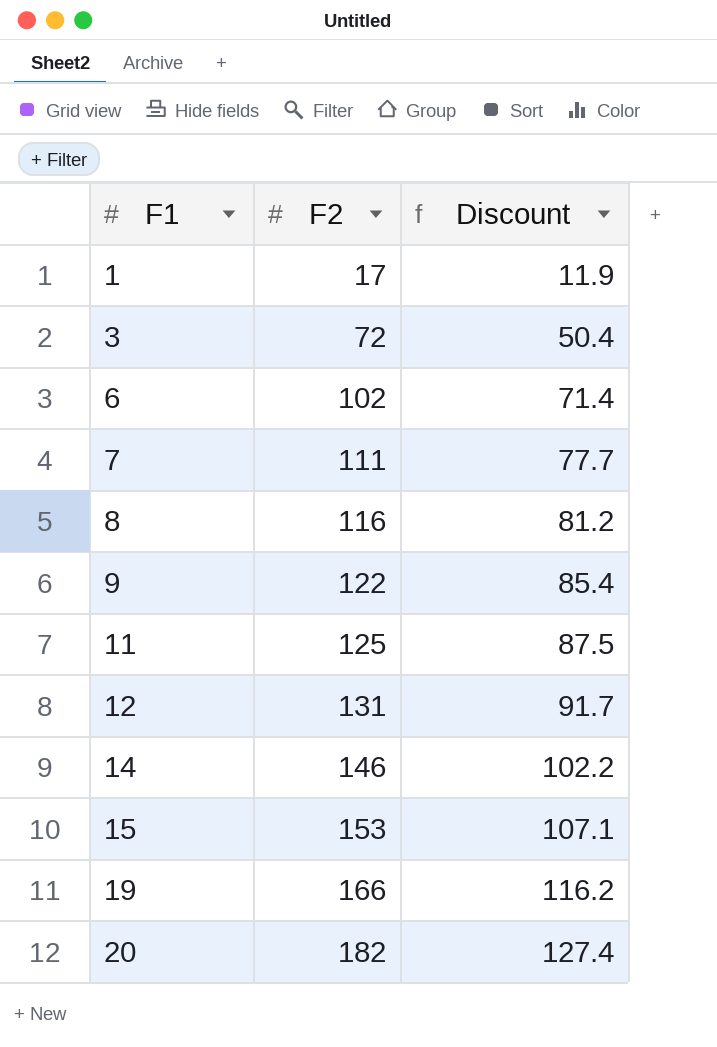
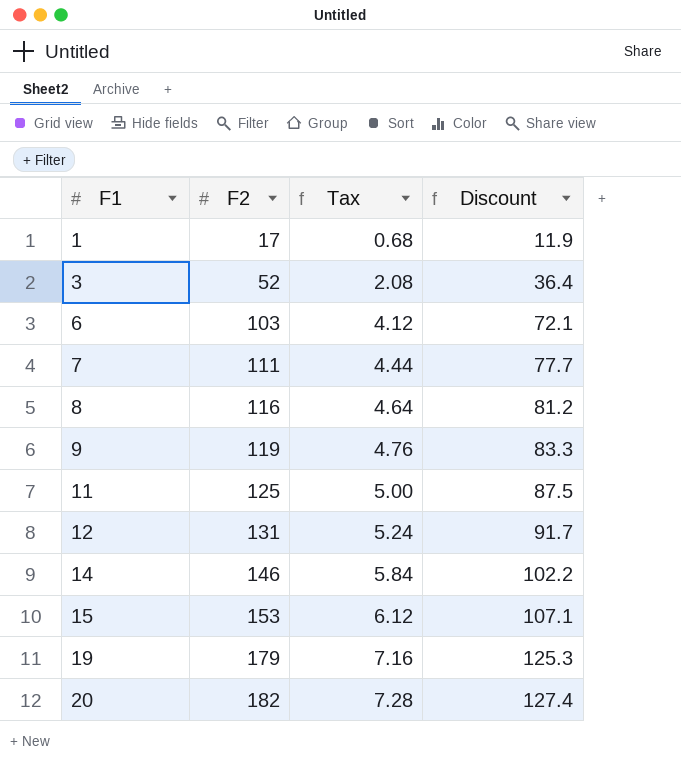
column Tax | formula: none -> [F2] * 0.04
3 | F2: 72 -> 52
3 | Discount: 50.4 -> 36.4
6 | F2: 102 -> 103
6 | Discount: 71.4 -> 72.1
9 | F2: 122 -> 119
9 | Discount: 85.4 -> 83.3
19 | F2: 166 -> 179
19 | Discount: 116.2 -> 125.3

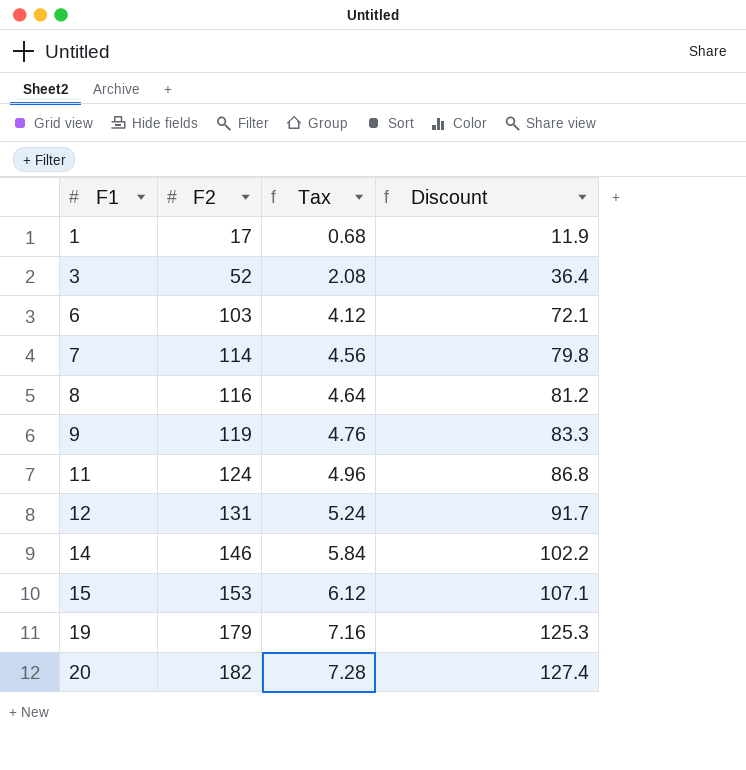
7 | F2: 111 -> 114
7 | Tax: 4.44 -> 4.56
7 | Discount: 77.7 -> 79.8
11 | F2: 125 -> 124
11 | Tax: 5.00 -> 4.96
11 | Discount: 87.5 -> 86.8

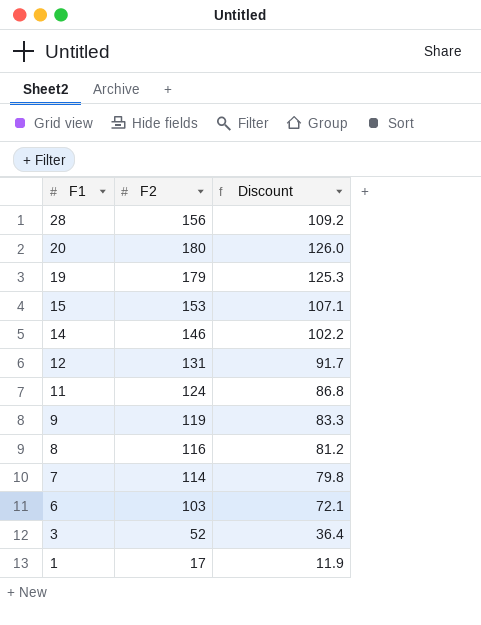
row order: F1 ascending -> F1 descending
column Tax | formula: [F2] * 0.04 -> none
row 28: none -> 156 | 109.2
20 | F2: 182 -> 180
20 | Discount: 127.4 -> 126.0

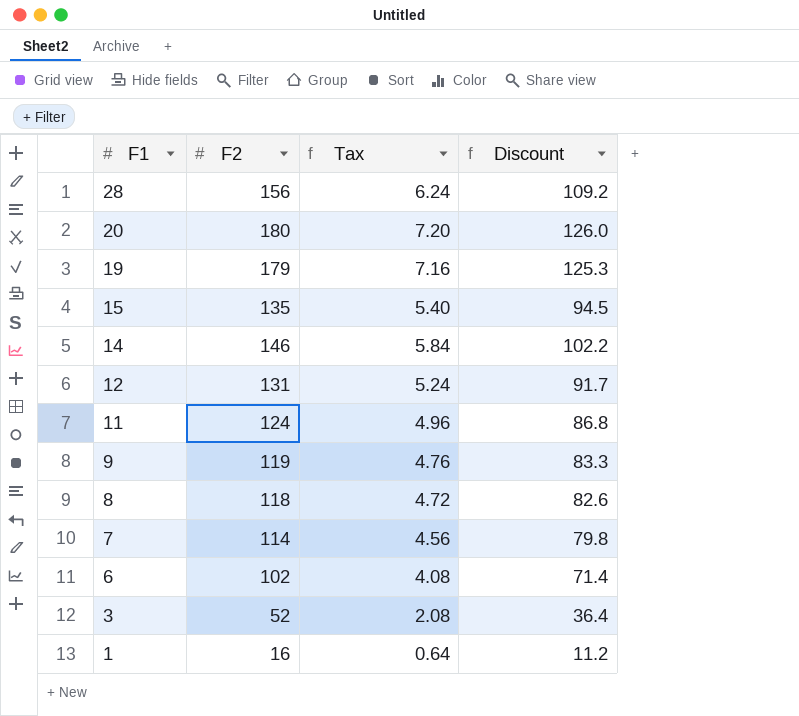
column Tax | formula: none -> [F2] * 0.04
15 | F2: 153 -> 135
15 | Discount: 107.1 -> 94.5
8 | F2: 116 -> 118
8 | Discount: 81.2 -> 82.6
6 | F2: 103 -> 102
6 | Discount: 72.1 -> 71.4
1 | F2: 17 -> 16
1 | Discount: 11.9 -> 11.2

